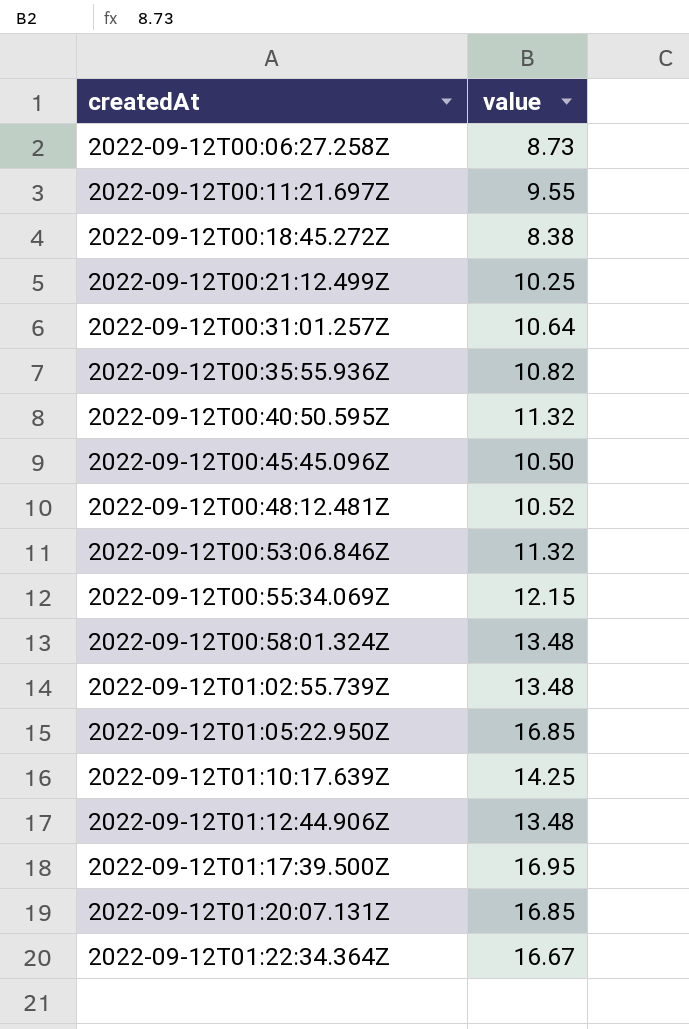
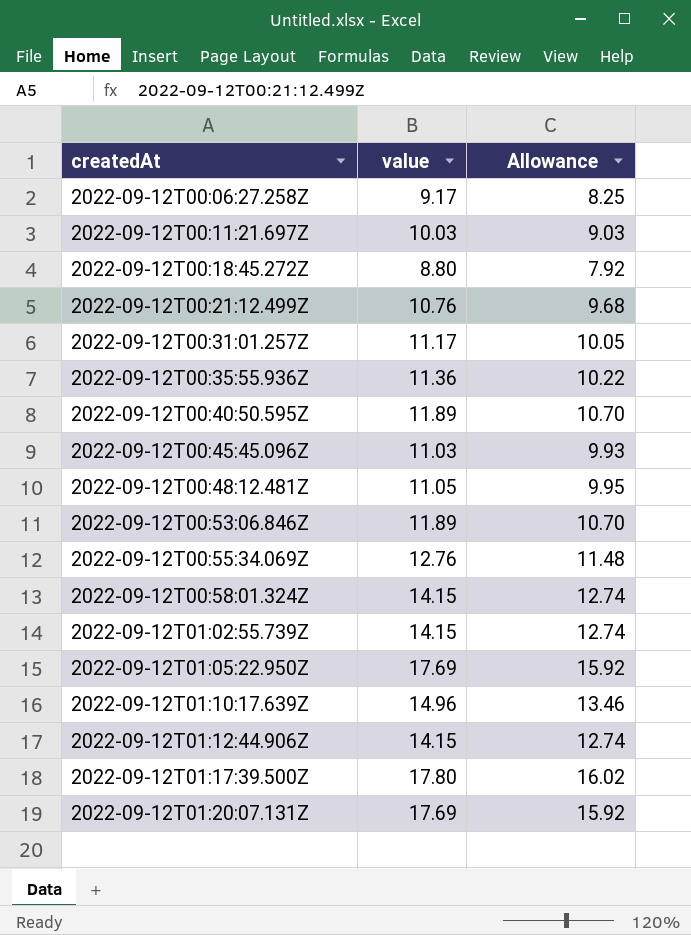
column Allowance | formula: none -> [value] * 0.9
row 2022-09-12T01:22:34.364Z: 16.67 -> none
2022-09-12T00:06:27.258Z | value: 8.73 -> 9.17
2022-09-12T00:11:21.697Z | value: 9.55 -> 10.03
2022-09-12T00:18:45.272Z | value: 8.38 -> 8.80
2022-09-12T00:21:12.499Z | value: 10.25 -> 10.76
2022-09-12T00:31:01.257Z | value: 10.64 -> 11.17
2022-09-12T00:35:55.936Z | value: 10.82 -> 11.36
2022-09-12T00:40:50.595Z | value: 11.32 -> 11.89
2022-09-12T00:45:45.096Z | value: 10.50 -> 11.03
2022-09-12T00:48:12.481Z | value: 10.52 -> 11.05
2022-09-12T00:53:06.846Z | value: 11.32 -> 11.89
2022-09-12T00:55:34.069Z | value: 12.15 -> 12.76
2022-09-12T00:58:01.324Z | value: 13.48 -> 14.15
2022-09-12T01:02:55.739Z | value: 13.48 -> 14.15
2022-09-12T01:05:22.950Z | value: 16.85 -> 17.69
2022-09-12T01:10:17.639Z | value: 14.25 -> 14.96
2022-09-12T01:12:44.906Z | value: 13.48 -> 14.15
2022-09-12T01:17:39.500Z | value: 16.95 -> 17.80
2022-09-12T01:20:07.131Z | value: 16.85 -> 17.69

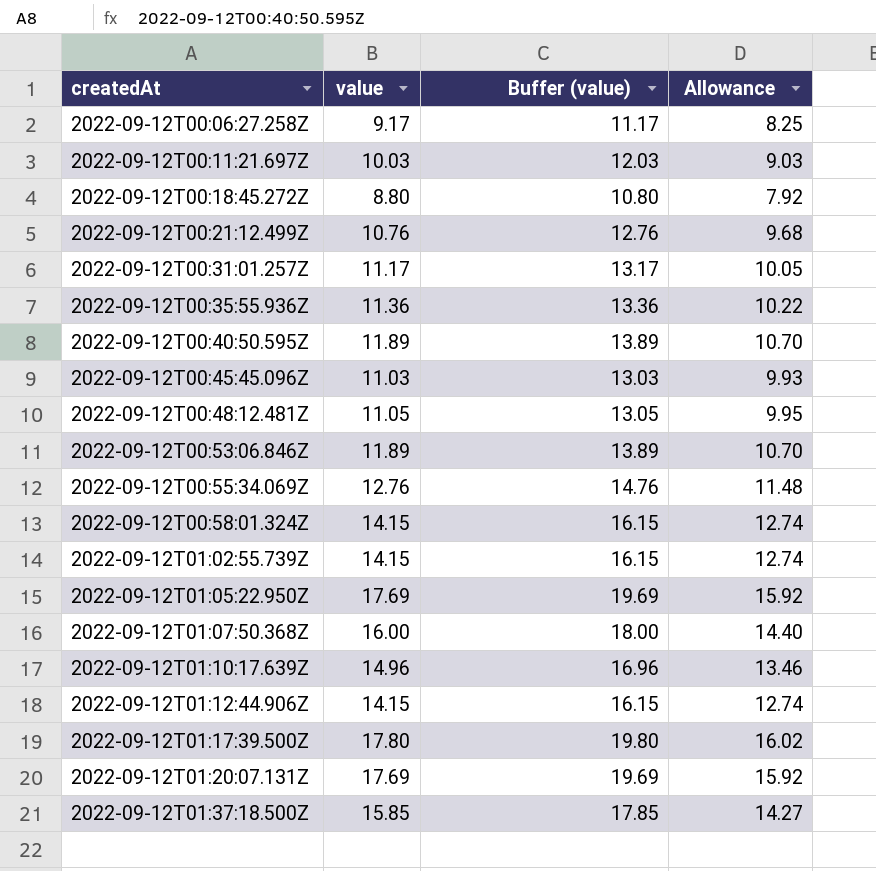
column Buffer (value) | formula: none -> [value] + 2
row 2022-09-12T01:07:50.368Z: none -> 16.00 | 18.00 | 14.40
row 2022-09-12T01:37:18.500Z: none -> 15.85 | 17.85 | 14.27

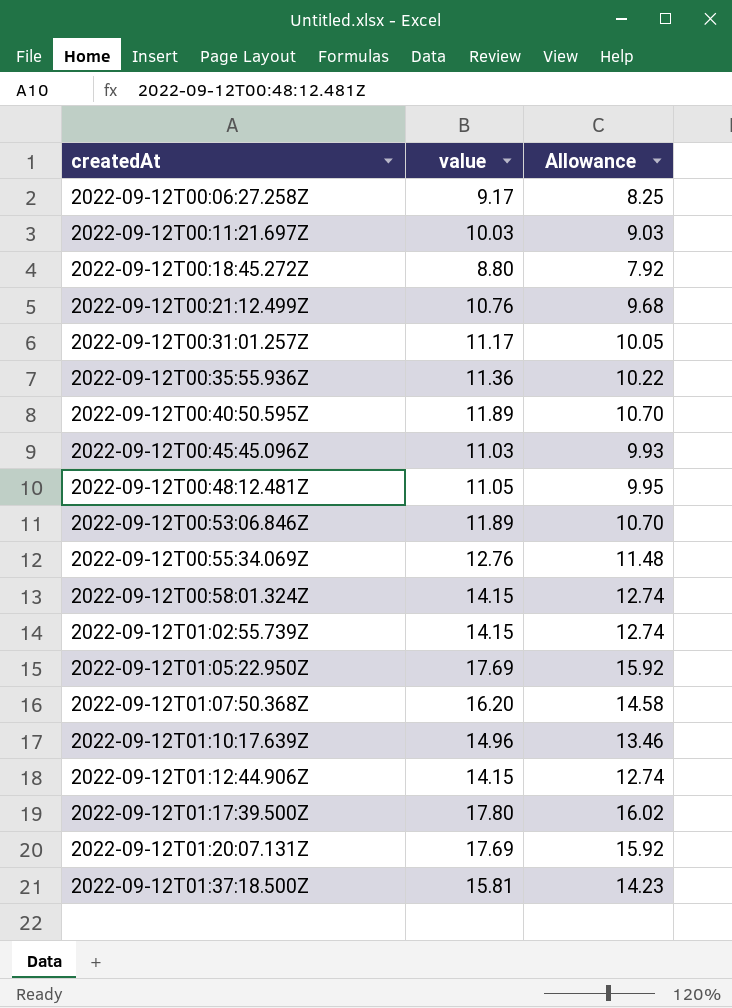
column Buffer (value) | formula: [value] + 2 -> none
2022-09-12T01:07:50.368Z | value: 16.00 -> 16.20
2022-09-12T01:07:50.368Z | Allowance: 14.40 -> 14.58
2022-09-12T01:37:18.500Z | value: 15.85 -> 15.81
2022-09-12T01:37:18.500Z | Allowance: 14.27 -> 14.23

